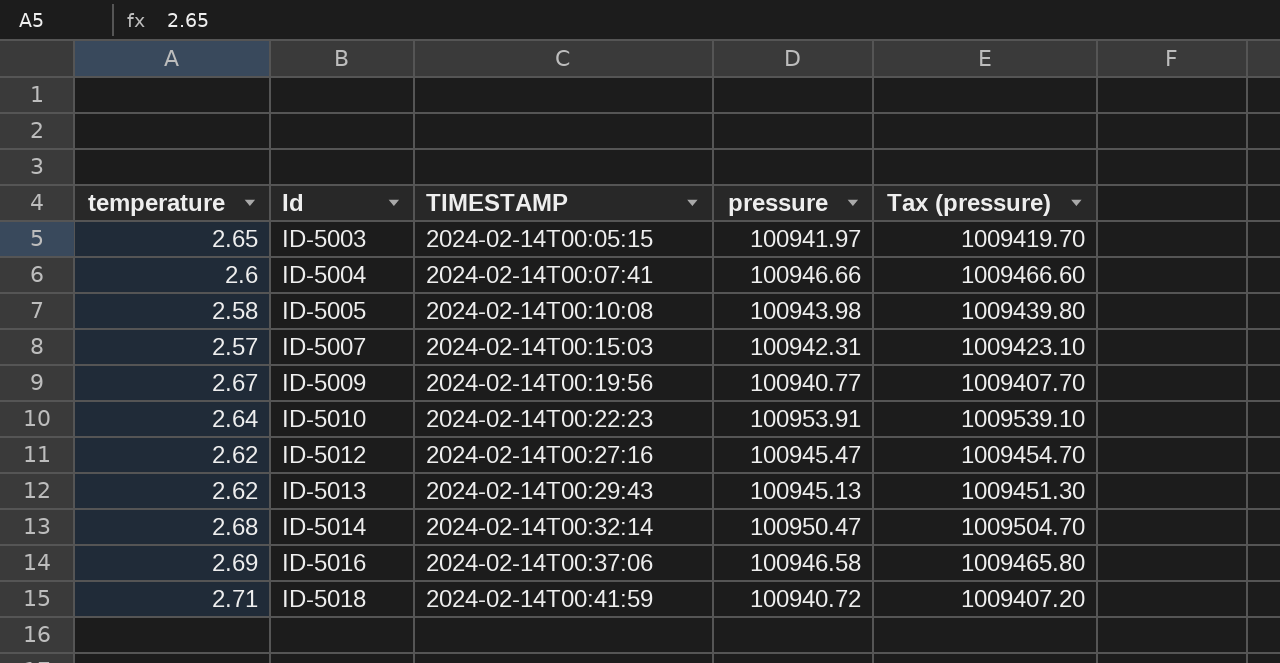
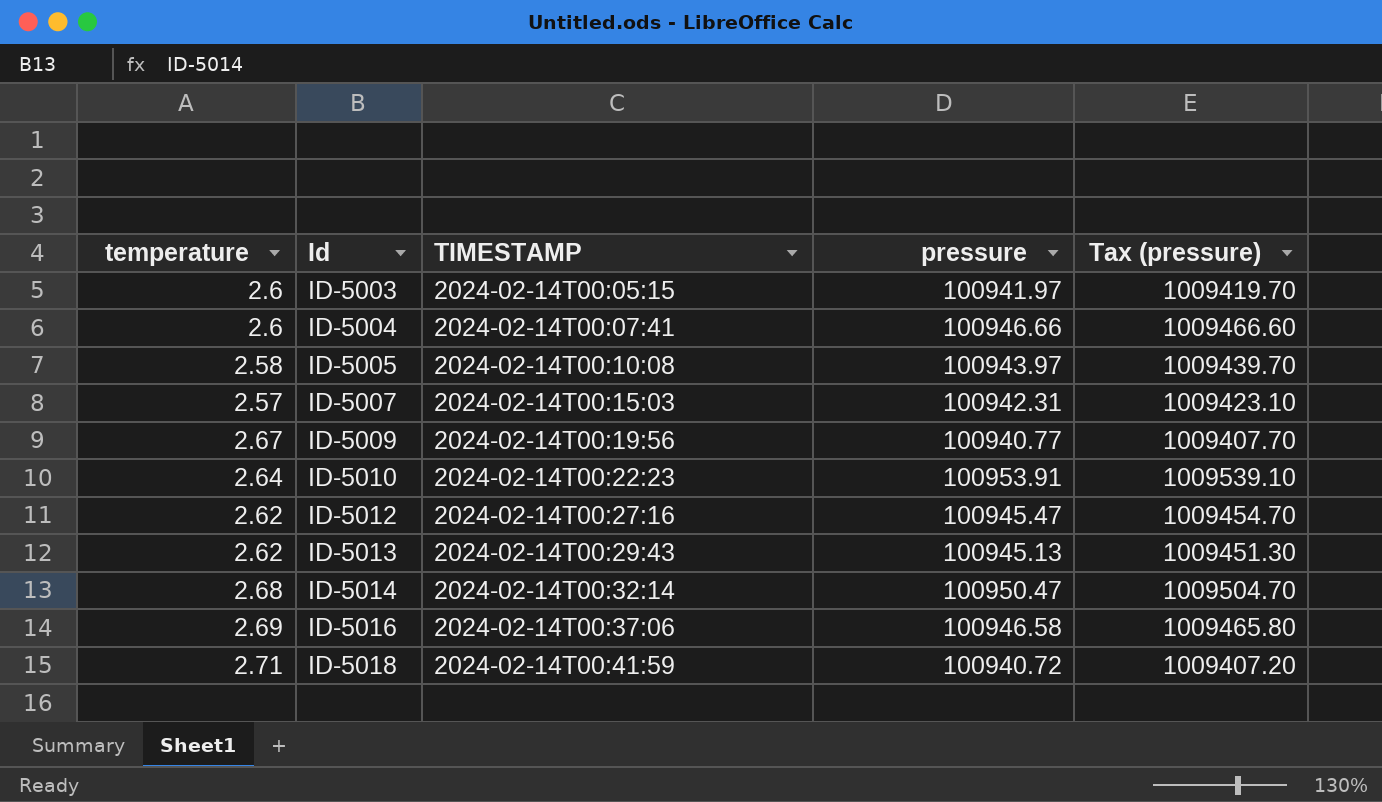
ID-5003 | temperature: 2.65 -> 2.6
ID-5005 | pressure: 100943.98 -> 100943.97
ID-5005 | Tax (pressure): 1009439.80 -> 1009439.70

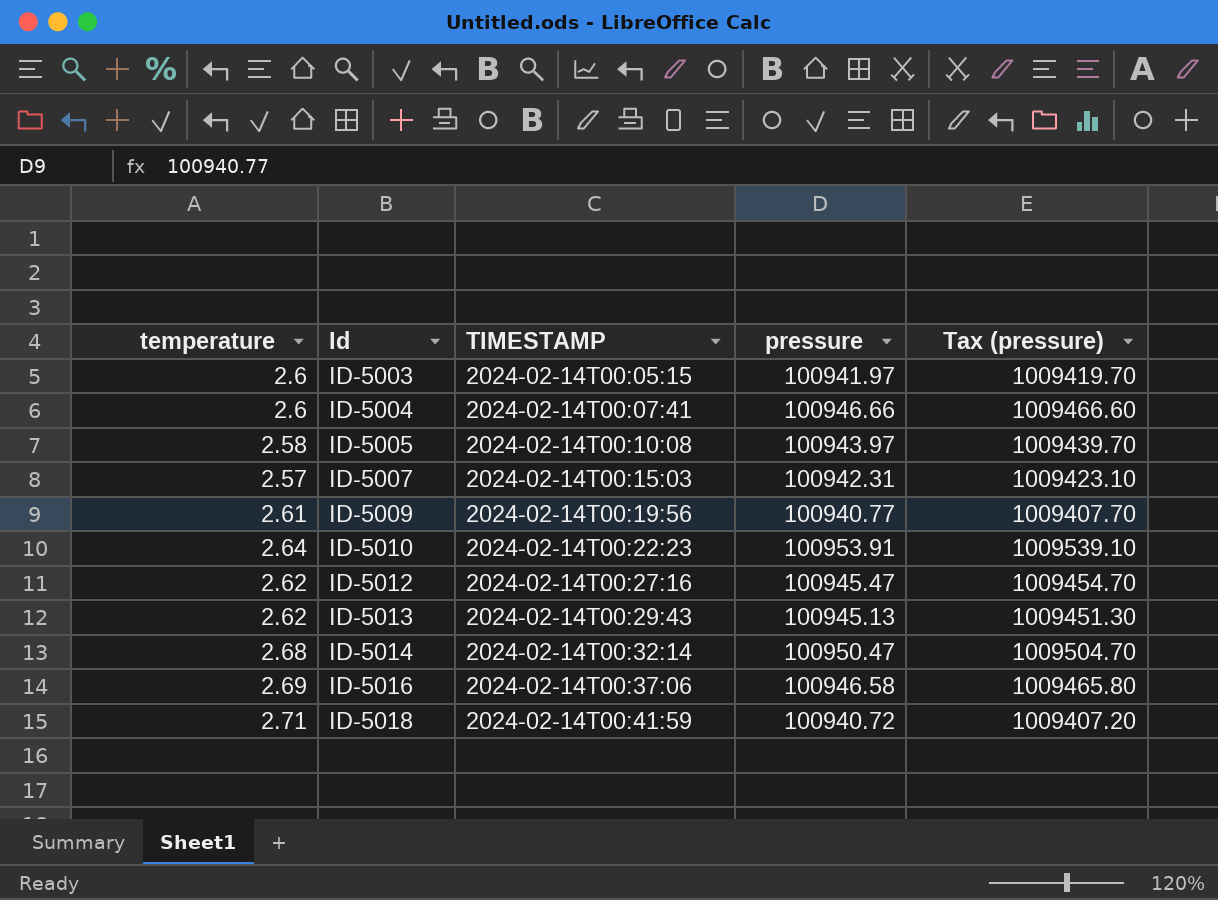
ID-5009 | temperature: 2.67 -> 2.61

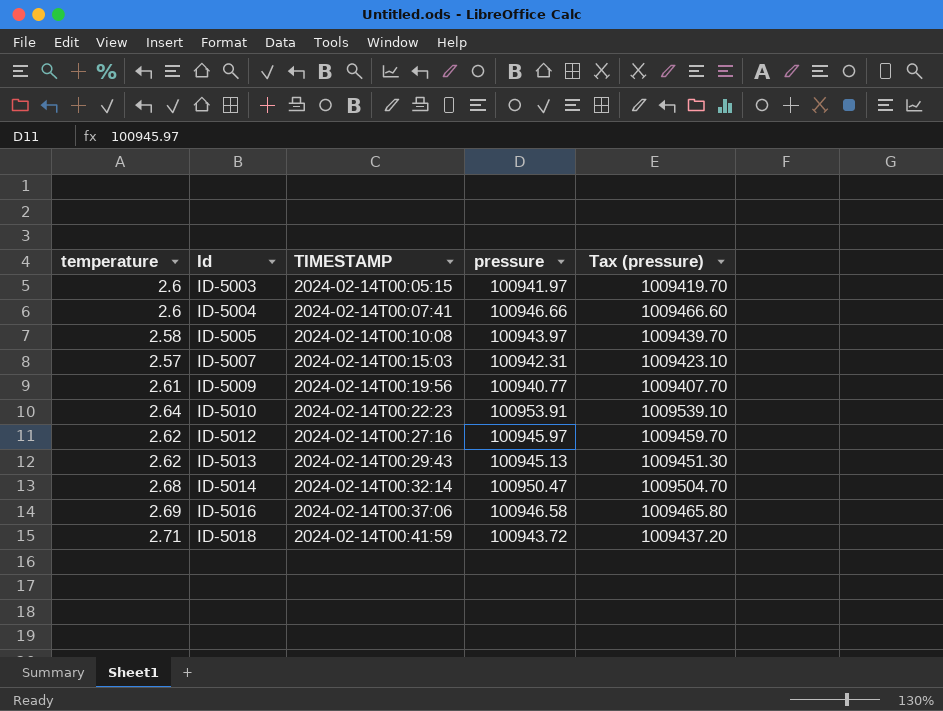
ID-5012 | pressure: 100945.47 -> 100945.97
ID-5012 | Tax (pressure): 1009454.70 -> 1009459.70
ID-5018 | pressure: 100940.72 -> 100943.72
ID-5018 | Tax (pressure): 1009407.20 -> 1009437.20

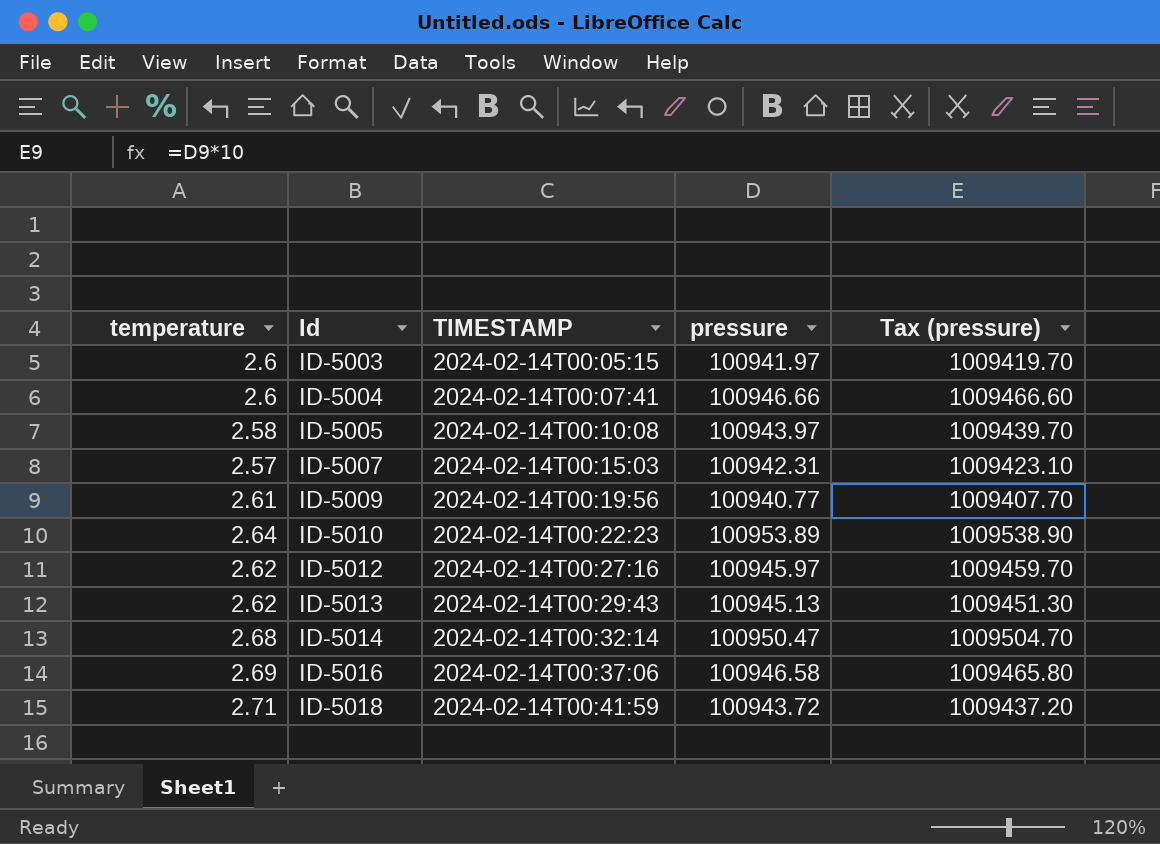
ID-5010 | pressure: 100953.91 -> 100953.89
ID-5010 | Tax (pressure): 1009539.10 -> 1009538.90

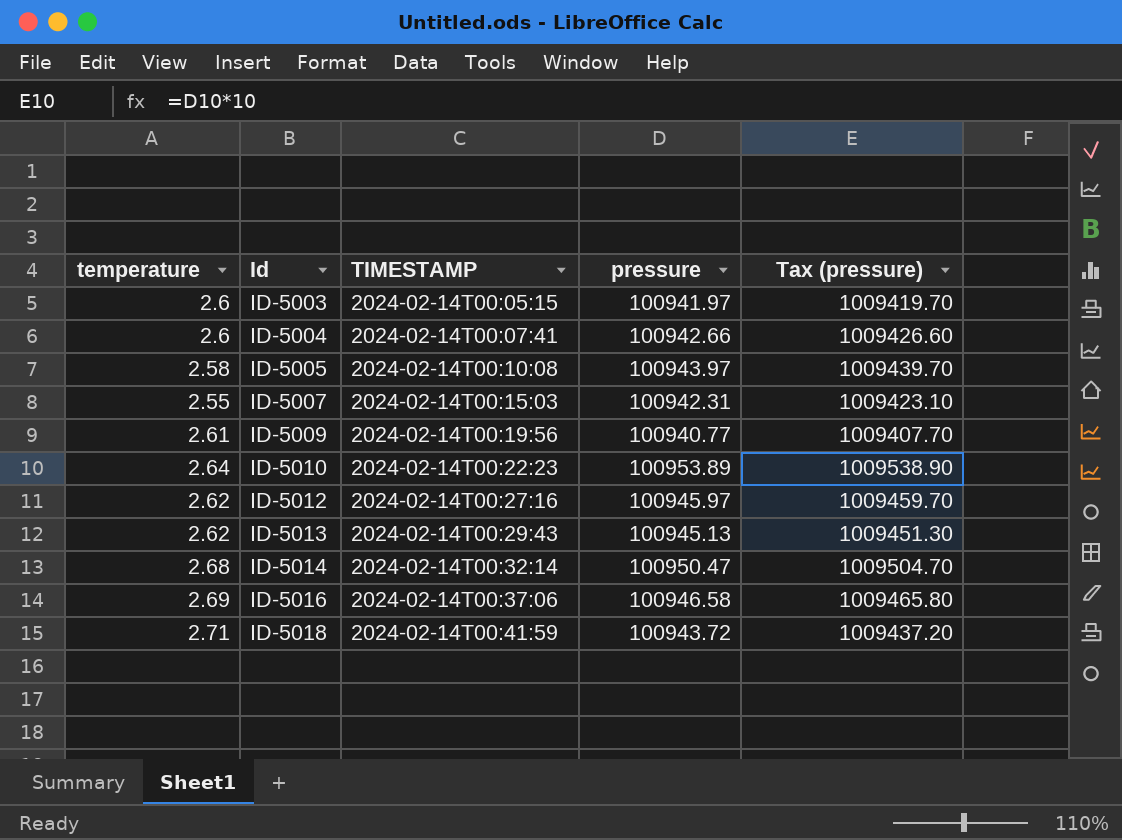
ID-5004 | pressure: 100946.66 -> 100942.66
ID-5004 | Tax (pressure): 1009466.60 -> 1009426.60
ID-5007 | temperature: 2.57 -> 2.55

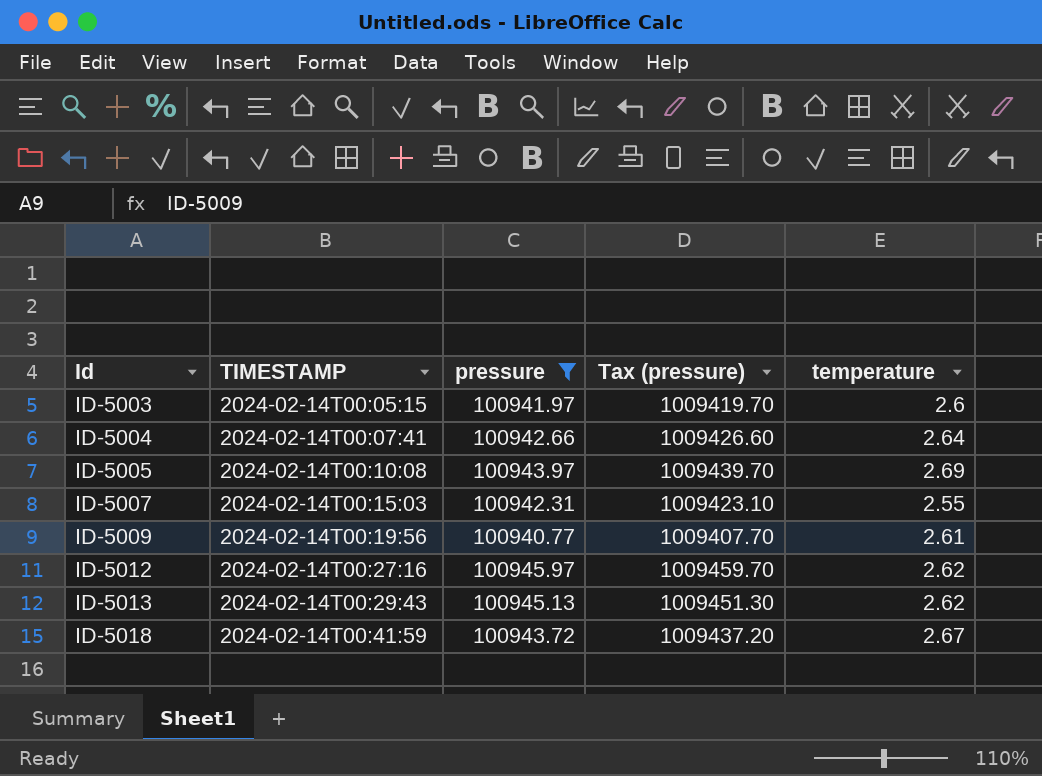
filter: none -> pressure <= 100945.97
column temperature | position: 1 -> 5
ID-5004 | temperature: 2.6 -> 2.64
ID-5005 | temperature: 2.58 -> 2.69
ID-5018 | temperature: 2.71 -> 2.67

